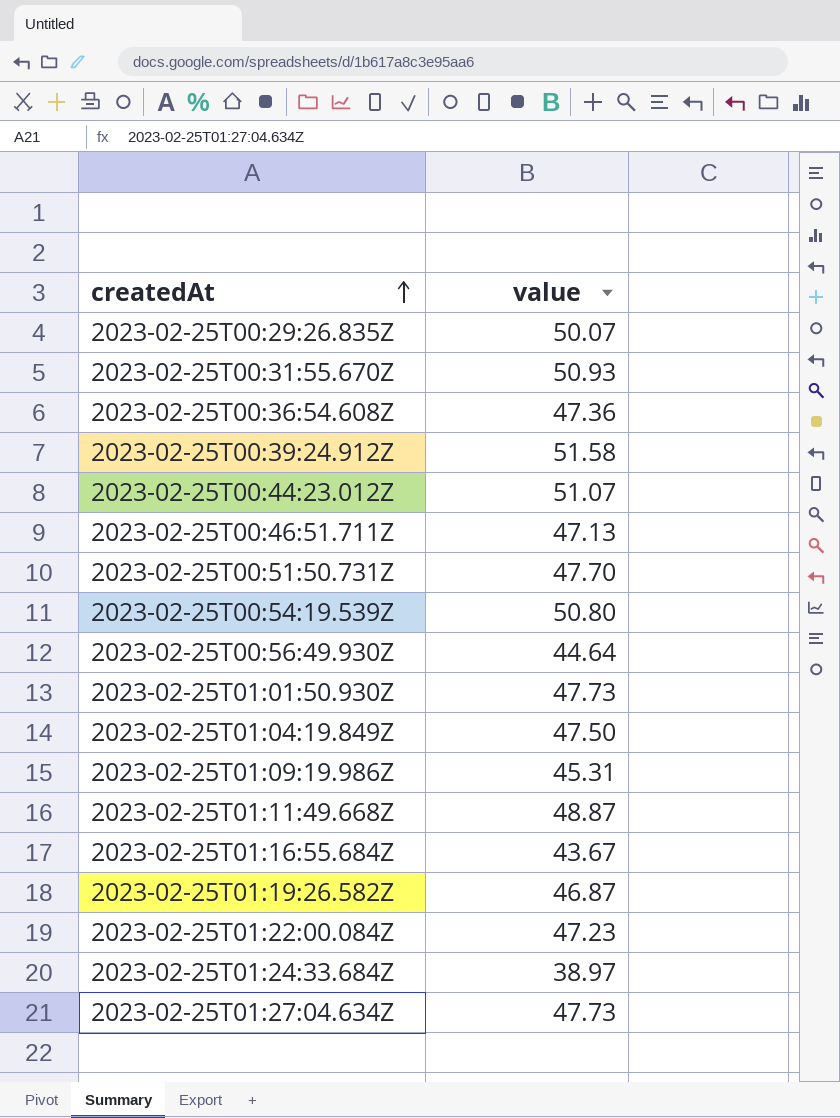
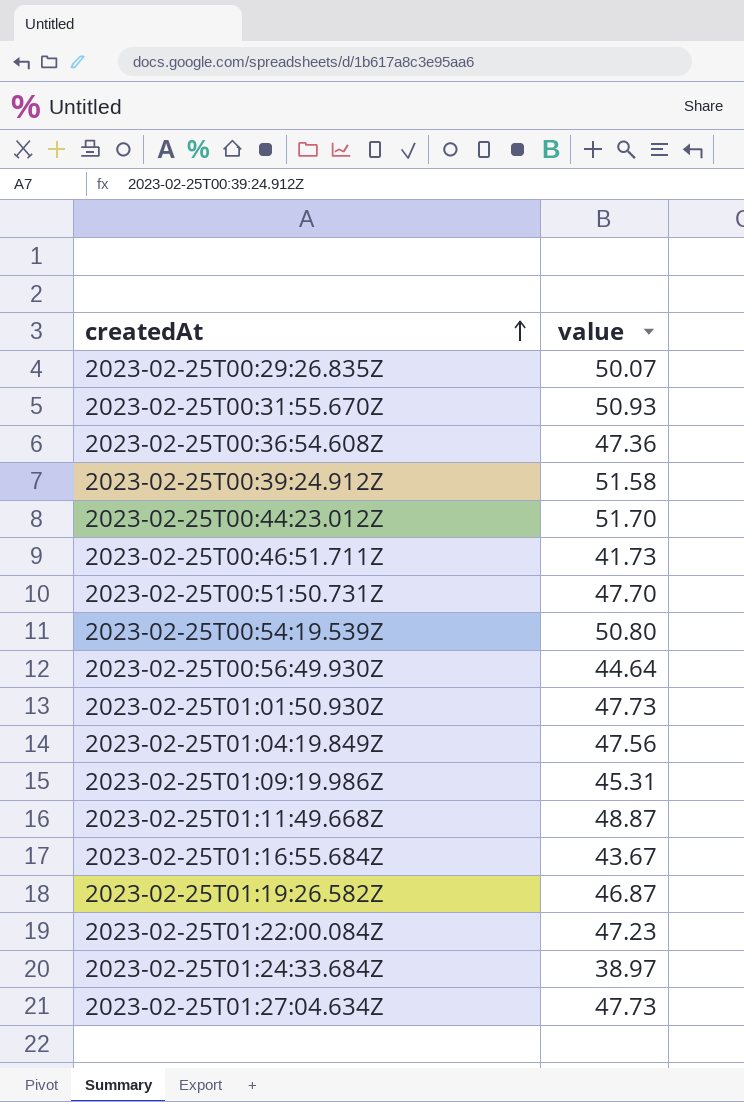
2023-02-25T00:44:23.012Z | value: 51.07 -> 51.70
2023-02-25T00:46:51.711Z | value: 47.13 -> 41.73
2023-02-25T01:04:19.849Z | value: 47.50 -> 47.56

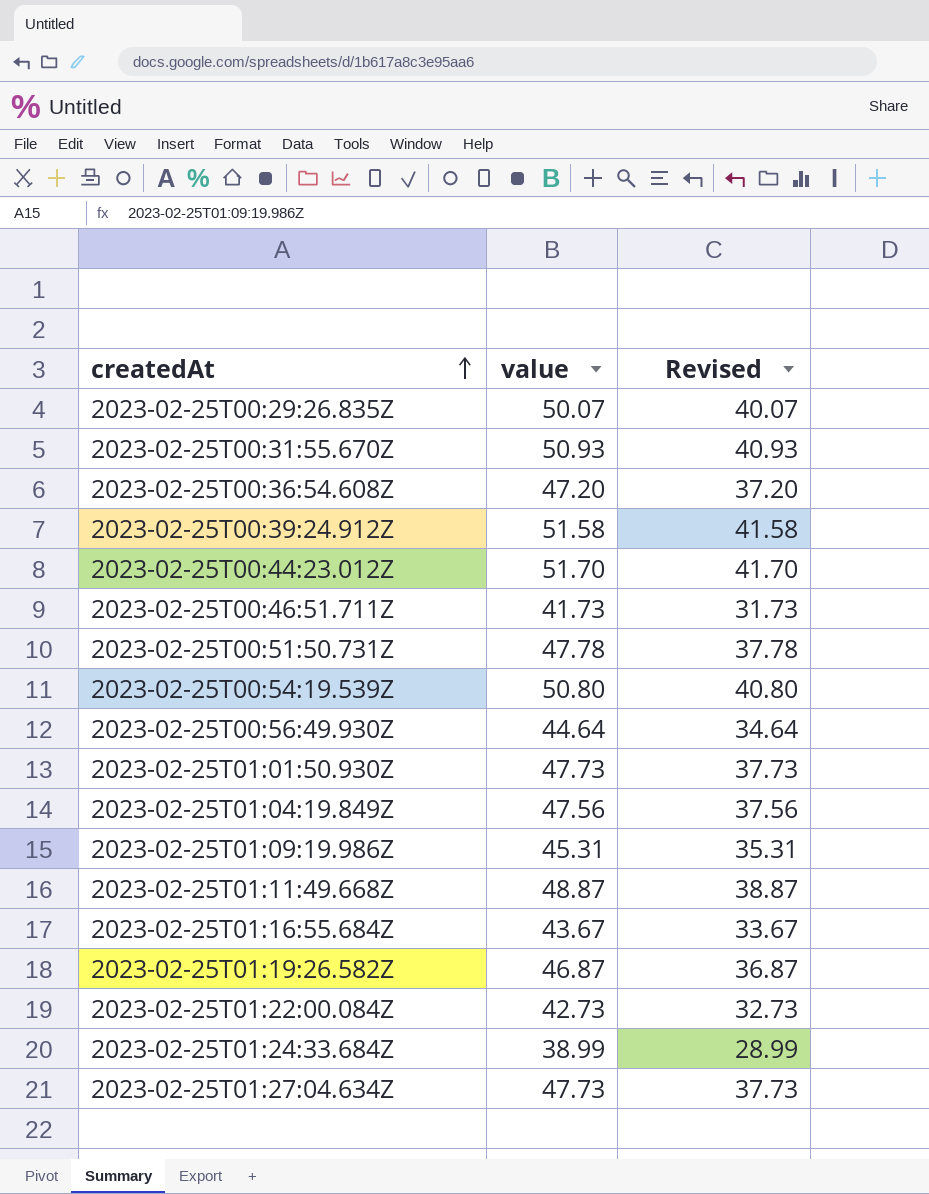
column Revised | formula: none -> [value] - 10
2023-02-25T00:36:54.608Z | value: 47.36 -> 47.20
2023-02-25T00:51:50.731Z | value: 47.70 -> 47.78
2023-02-25T01:22:00.084Z | value: 47.23 -> 42.73
2023-02-25T01:24:33.684Z | value: 38.97 -> 38.99

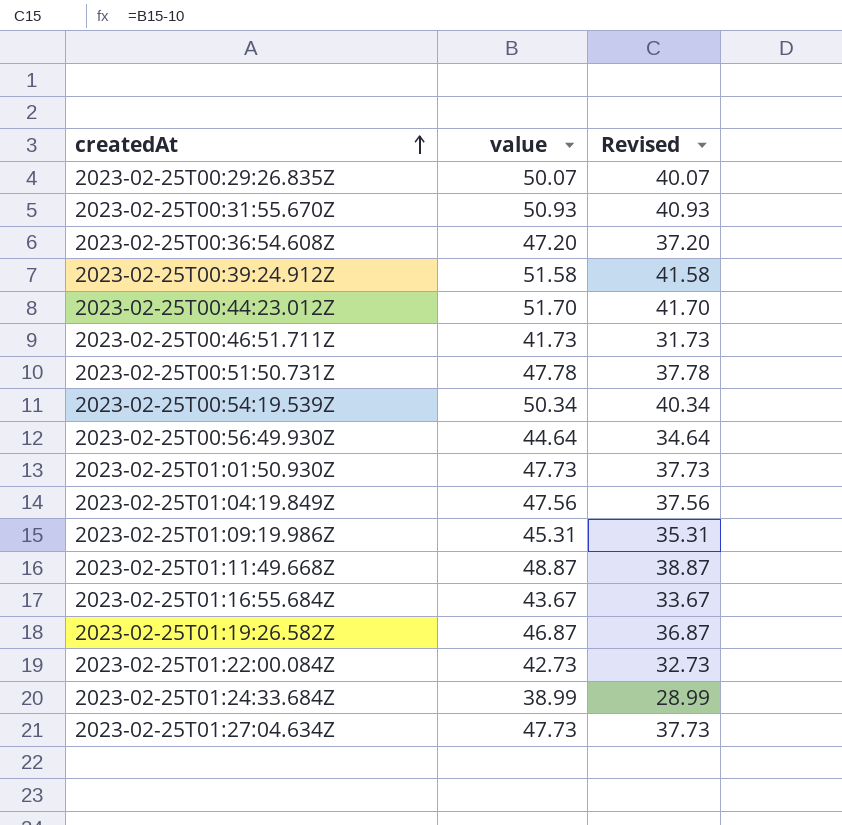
2023-02-25T00:54:19.539Z | value: 50.80 -> 50.34
2023-02-25T00:54:19.539Z | Revised: 40.80 -> 40.34

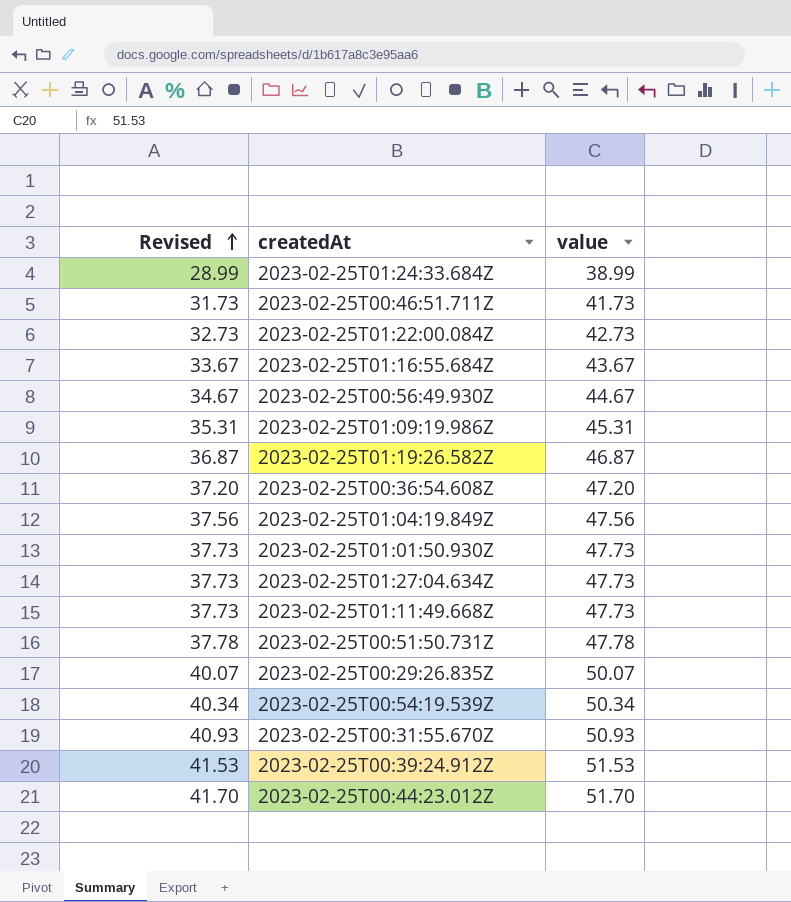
row order: createdAt ascending -> Revised ascending
column Revised | position: 3 -> 1
2023-02-25T00:56:49.930Z | Revised: 34.64 -> 34.67
2023-02-25T00:56:49.930Z | value: 44.64 -> 44.67
2023-02-25T01:11:49.668Z | Revised: 38.87 -> 37.73
2023-02-25T01:11:49.668Z | value: 48.87 -> 47.73
2023-02-25T00:39:24.912Z | Revised: 41.58 -> 41.53
2023-02-25T00:39:24.912Z | value: 51.58 -> 51.53

